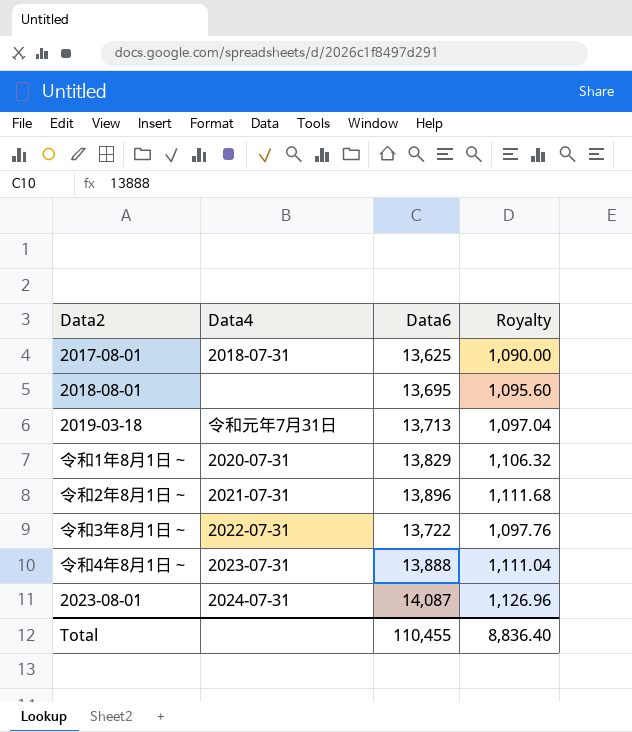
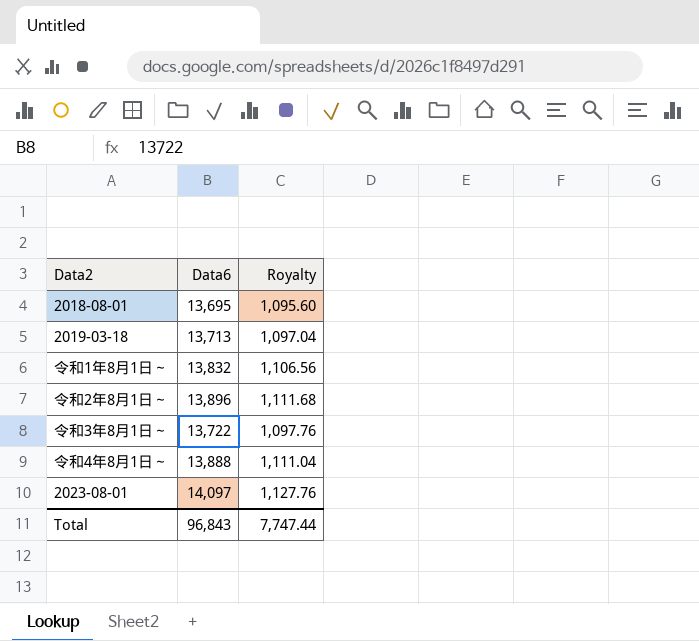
column Data4 | position: 2 -> none
row 2017-08-01: 2018-07-31 | 13,625 | 1,090.00 -> none
令和1年8月1日～ | Data6: 13,829 -> 13,832
令和1年8月1日～ | Royalty: 1,106.32 -> 1,106.56
2023-08-01 | Data6: 14,087 -> 14,097
2023-08-01 | Royalty: 1,126.96 -> 1,127.76
Total | Data6: 110,455 -> 96,843
Total | Royalty: 8,836.40 -> 7,747.44

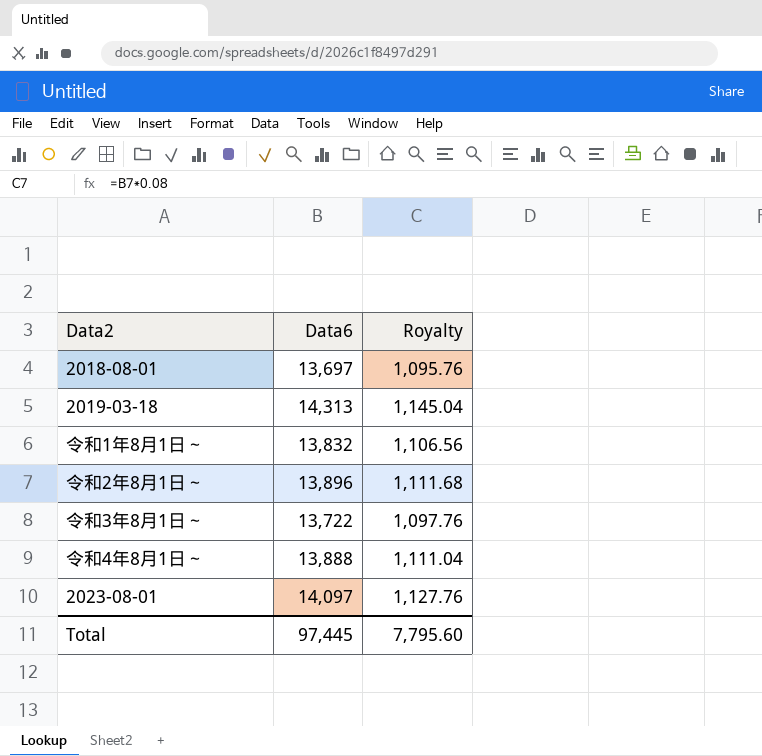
2018-08-01 | Data6: 13,695 -> 13,697
2018-08-01 | Royalty: 1,095.60 -> 1,095.76
2019-03-18 | Data6: 13,713 -> 14,313
2019-03-18 | Royalty: 1,097.04 -> 1,145.04
Total | Data6: 96,843 -> 97,445
Total | Royalty: 7,747.44 -> 7,795.60

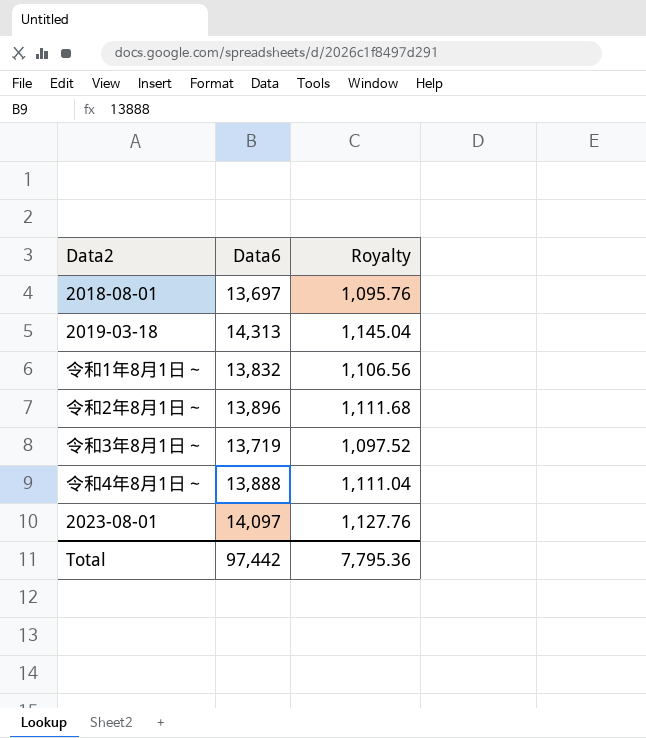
令和3年8月1日～ | Data6: 13,722 -> 13,719
令和3年8月1日～ | Royalty: 1,097.76 -> 1,097.52
Total | Data6: 97,445 -> 97,442
Total | Royalty: 7,795.60 -> 7,795.36

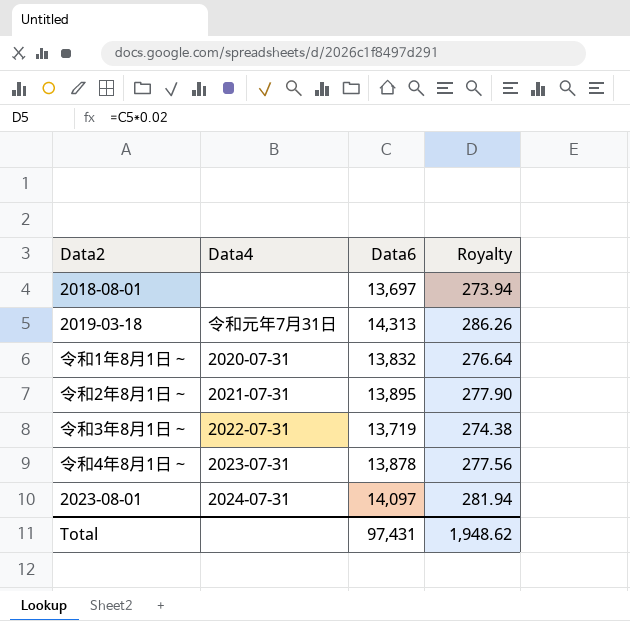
column Data4 | position: none -> 2
column Royalty | formula: [Data6] * 0.08 -> [Data6] * 0.02
令和2年8月1日～ | Data6: 13,896 -> 13,895
令和4年8月1日～ | Data6: 13,888 -> 13,878
Total | Data6: 97,442 -> 97,431
Total | Royalty: 7,795.36 -> 1,948.62

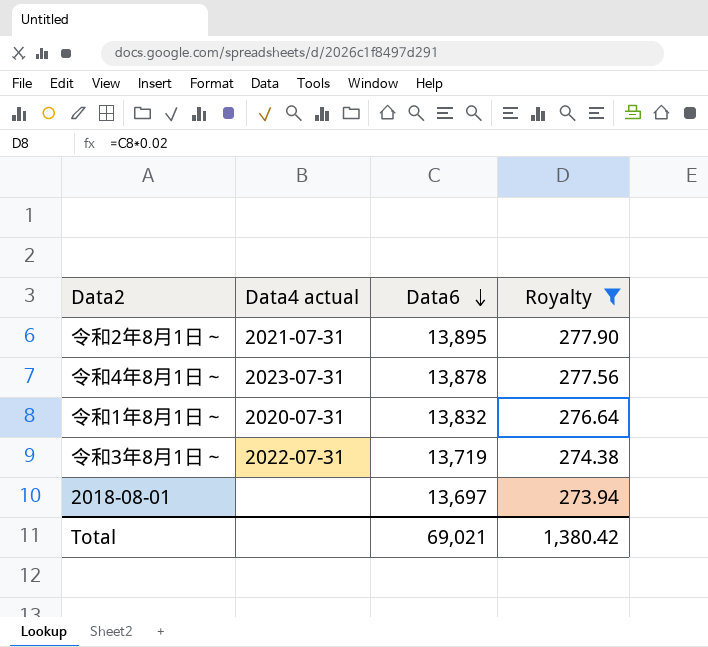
filter: none -> Royalty <= 277.90
row order: none -> Data6 descending
column name: Data4 -> Data4 actual
Total | Data6: 97,431 -> 69,021
Total | Royalty: 1,948.62 -> 1,380.42

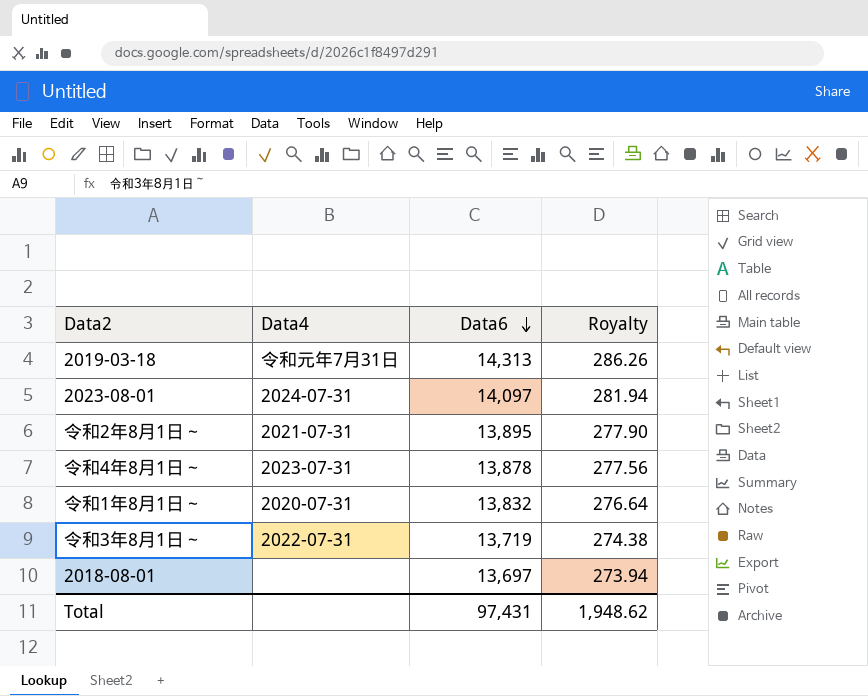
filter: Royalty <= 277.90 -> none
column name: Data4 actual -> Data4
Total | Data6: 69,021 -> 97,431
Total | Royalty: 1,380.42 -> 1,948.62

